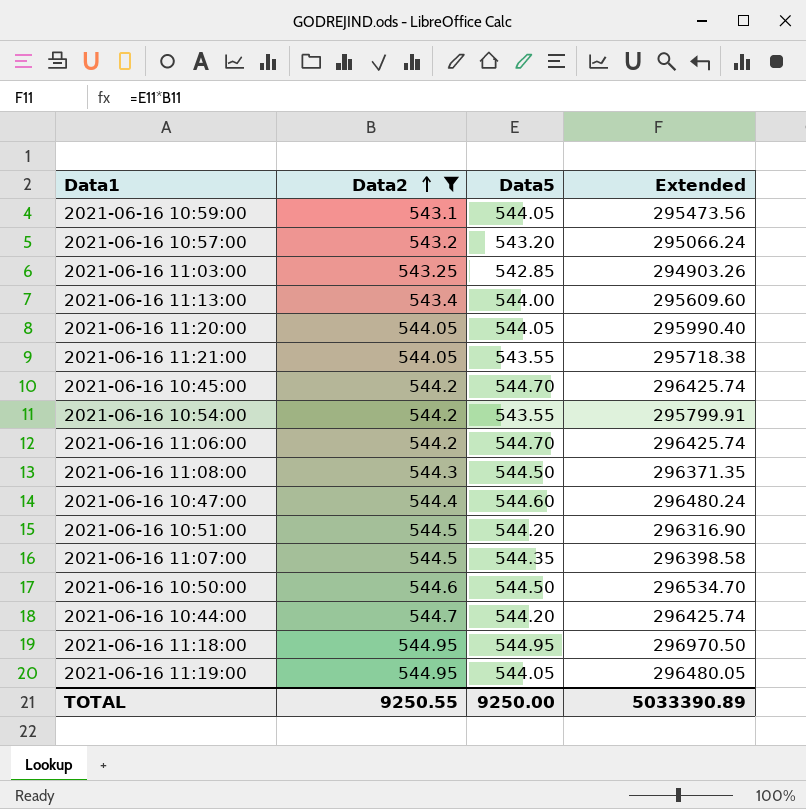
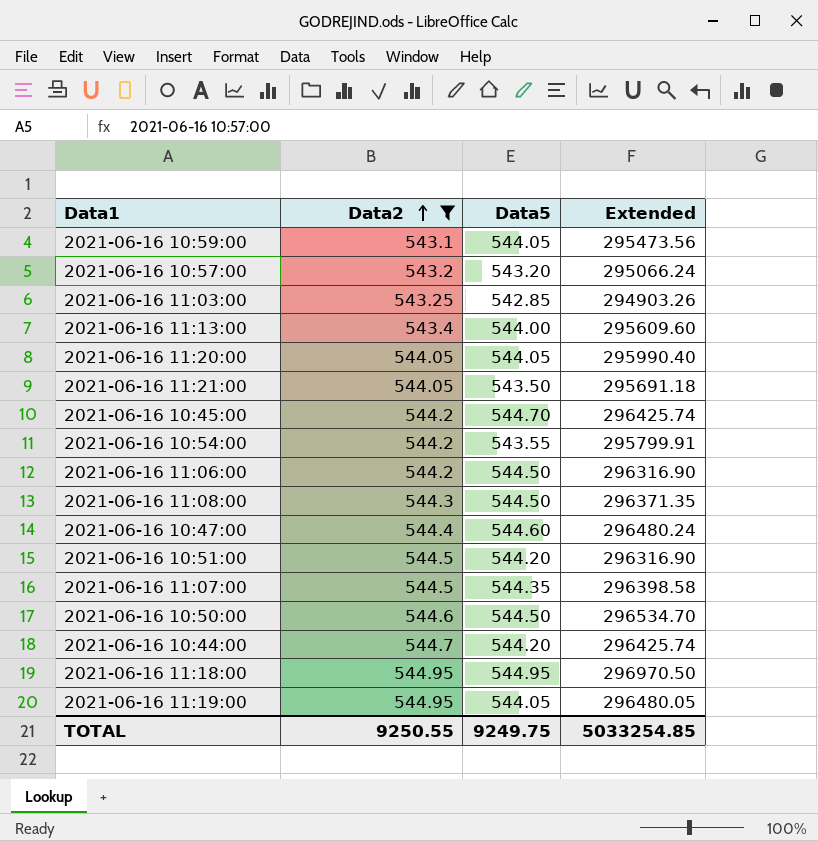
2021-06-16 11:21:00 | Data5: 543.55 -> 543.50
2021-06-16 11:21:00 | Extended: 295718.38 -> 295691.18
2021-06-16 11:06:00 | Data5: 544.70 -> 544.50
2021-06-16 11:06:00 | Extended: 296425.74 -> 296316.90
TOTAL | Data5: 9250.00 -> 9249.75
TOTAL | Extended: 5033390.89 -> 5033254.85

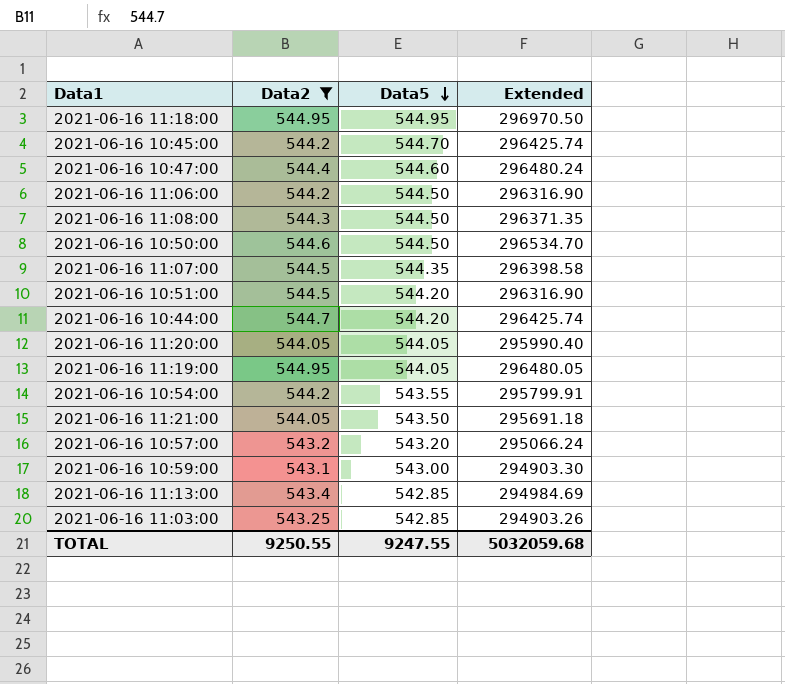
row order: Data2 ascending -> Data5 descending
2021-06-16 10:59:00 | Data5: 544.05 -> 543.00
2021-06-16 10:59:00 | Extended: 295473.56 -> 294903.30
2021-06-16 11:13:00 | Data5: 544.00 -> 542.85
2021-06-16 11:13:00 | Extended: 295609.60 -> 294984.69
TOTAL | Data5: 9249.75 -> 9247.55
TOTAL | Extended: 5033254.85 -> 5032059.68

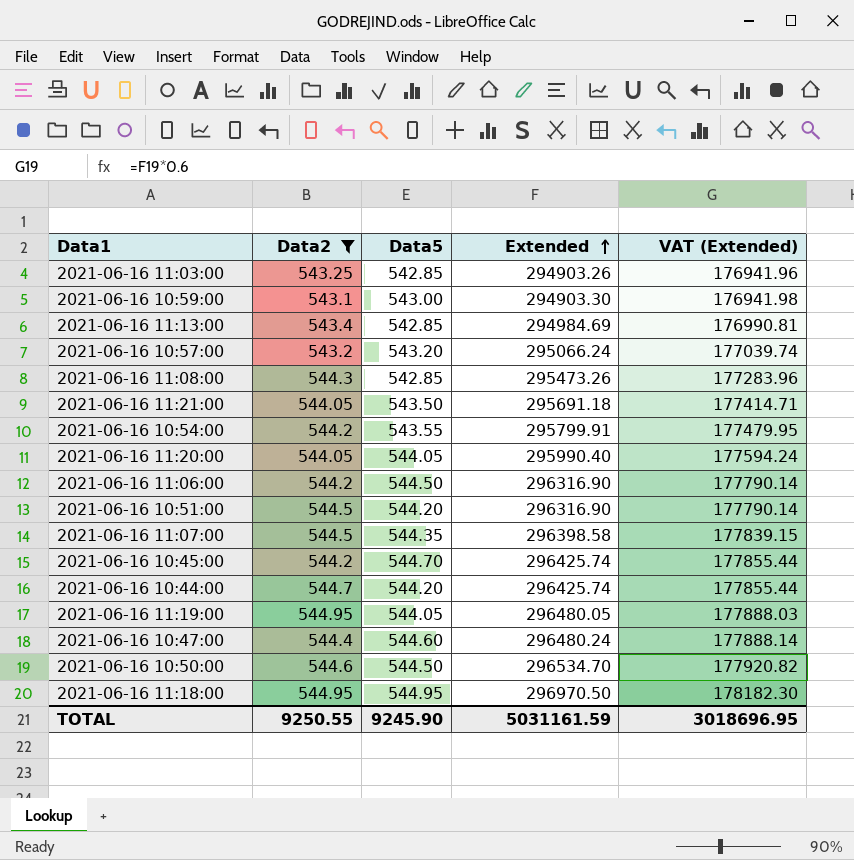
row order: Data5 descending -> Extended ascending
column VAT (Extended) | formula: none -> [Extended] * 0.6
2021-06-16 11:08:00 | Data5: 544.50 -> 542.85
2021-06-16 11:08:00 | Extended: 296371.35 -> 295473.26
TOTAL | Data5: 9247.55 -> 9245.90
TOTAL | Extended: 5032059.68 -> 5031161.59

